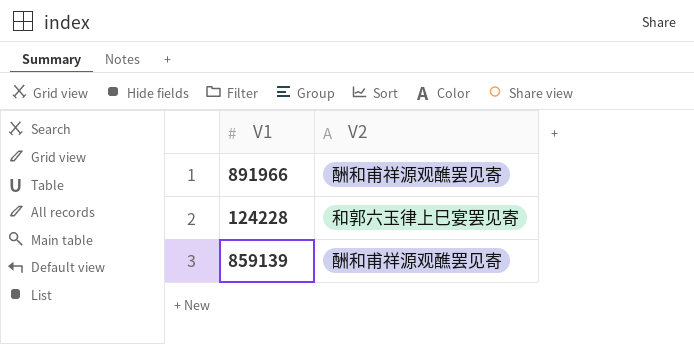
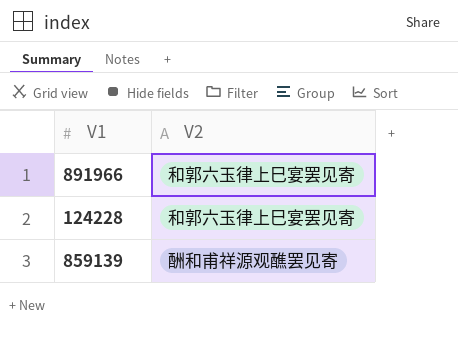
891966 | V2: 酬和甫祥源观醮罢见寄 -> 和郭六玉律上巳宴罢见寄

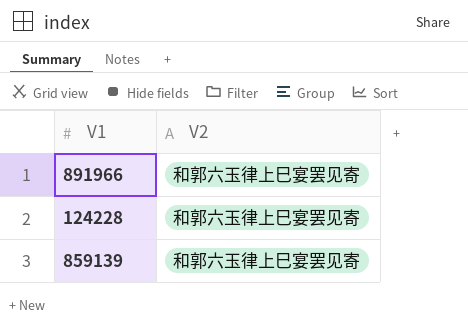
859139 | V2: 酬和甫祥源观醮罢见寄 -> 和郭六玉律上巳宴罢见寄

